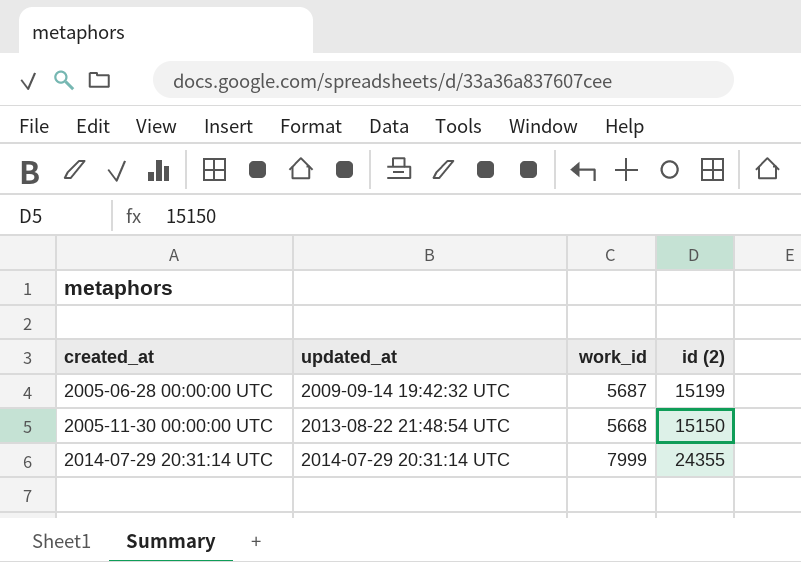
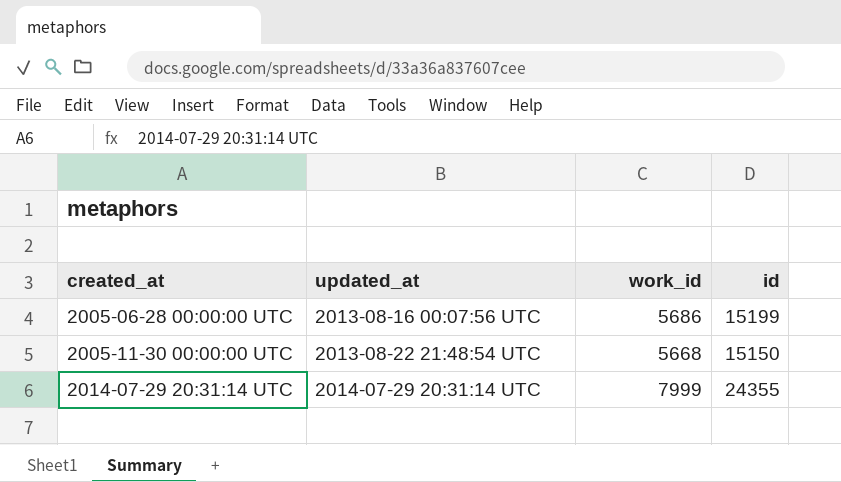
column name: id (2) -> id
2005-06-28 00:00:00 UTC | updated_at: 2009-09-14 19:42:32 UTC -> 2013-08-16 00:07:56 UTC
2005-06-28 00:00:00 UTC | work_id: 5687 -> 5686

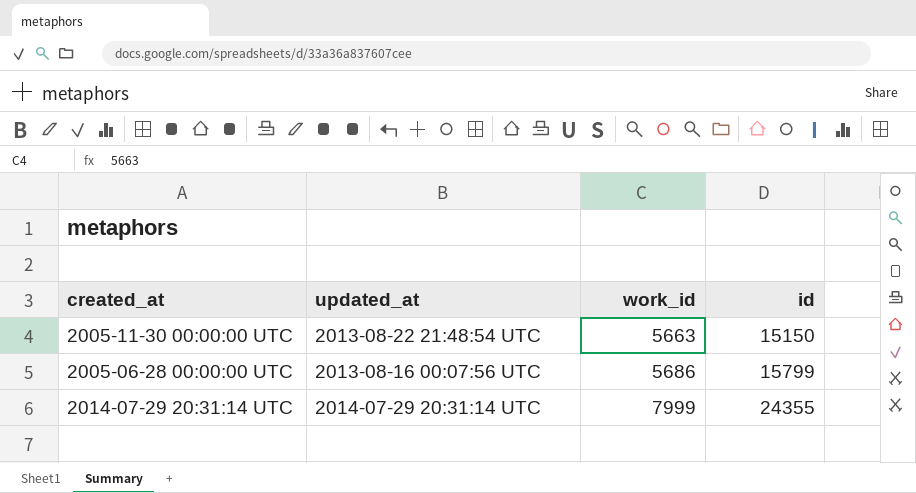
row order: created_at ascending -> work_id ascending
2005-11-30 00:00:00 UTC | work_id: 5668 -> 5663
2005-06-28 00:00:00 UTC | id: 15199 -> 15799

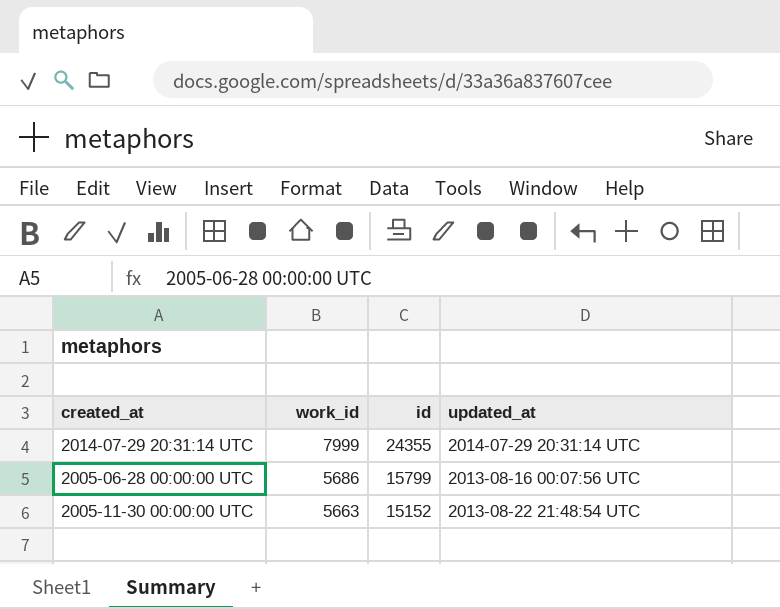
row order: work_id ascending -> work_id descending
column updated_at | position: 2 -> 4
2005-11-30 00:00:00 UTC | id: 15150 -> 15152

